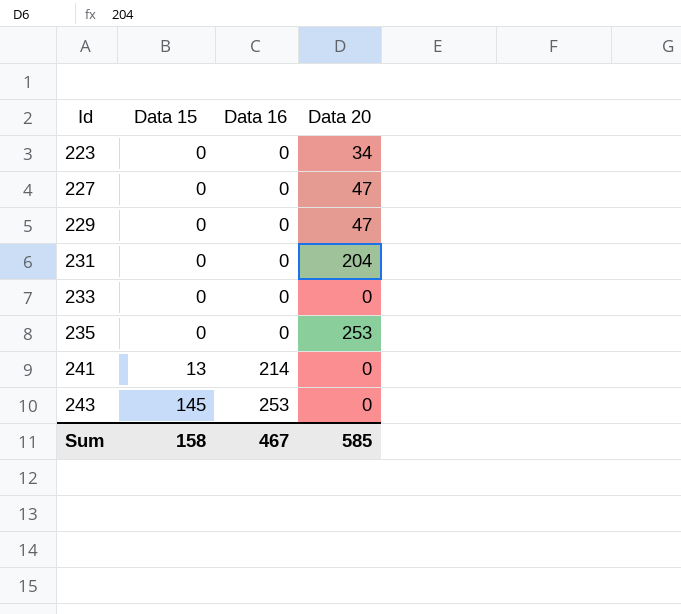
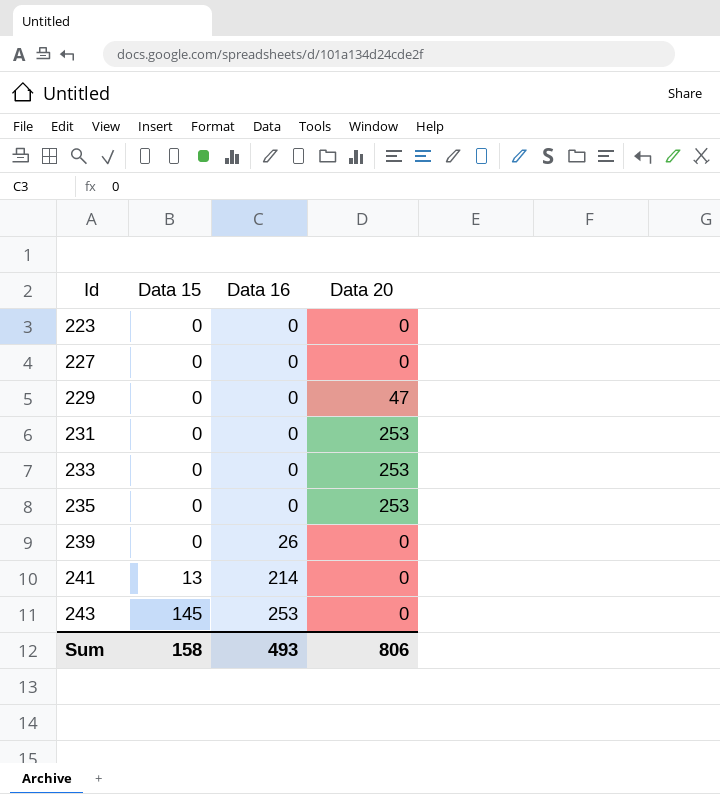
223 | Data 20: 34 -> 0
227 | Data 20: 47 -> 0
231 | Data 20: 204 -> 253
233 | Data 20: 0 -> 253
row 239: none -> 0 | 26 | 0
Sum | Data 16: 467 -> 493
Sum | Data 20: 585 -> 806

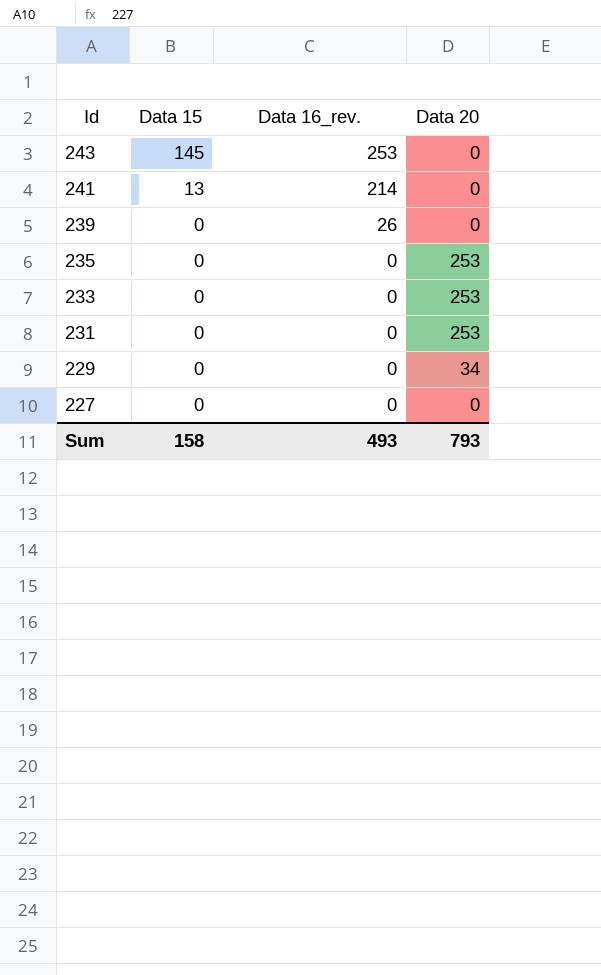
row order: Id ascending -> Id descending
column name: Data 16 -> Data 16_rev.
row 223: 0 | 0 | 0 -> none
229 | Data 20: 47 -> 34
Sum | Data 20: 806 -> 793

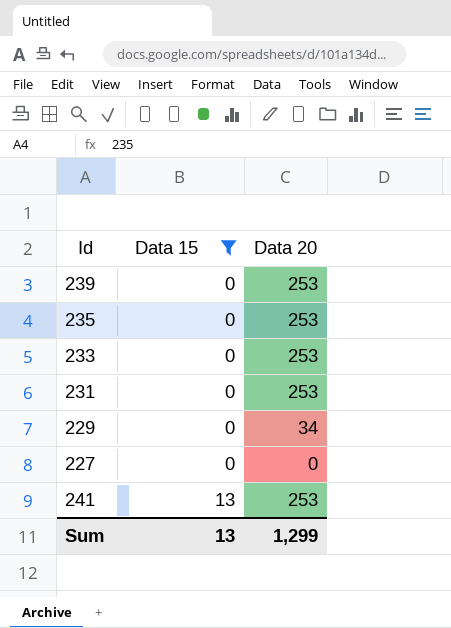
filter: none -> Data 15 != 145
row order: Id descending -> Data 15 ascending
column Data 16_rev. | position: 3 -> none
239 | Data 20: 0 -> 253
241 | Data 20: 0 -> 253
Sum | Data 15: 158 -> 13
Sum | Data 20: 793 -> 1,299

